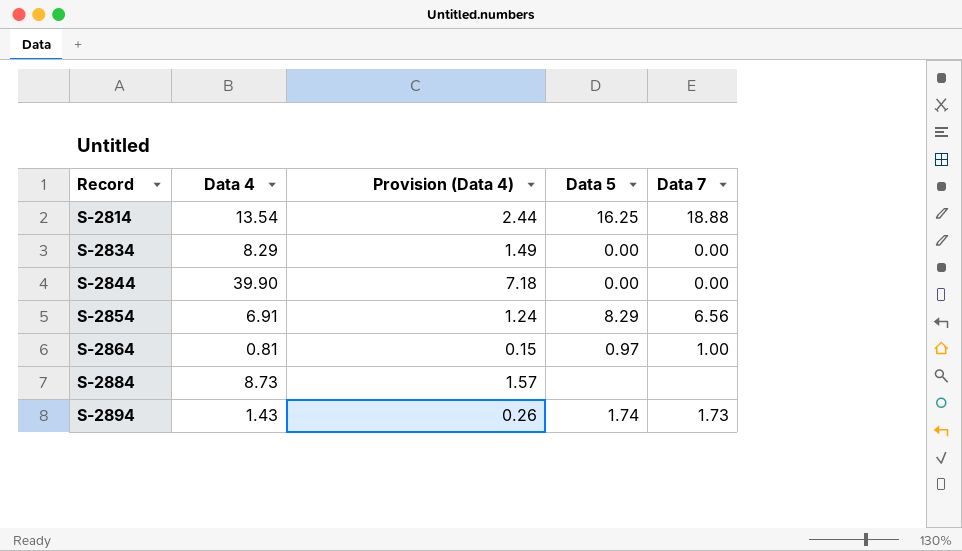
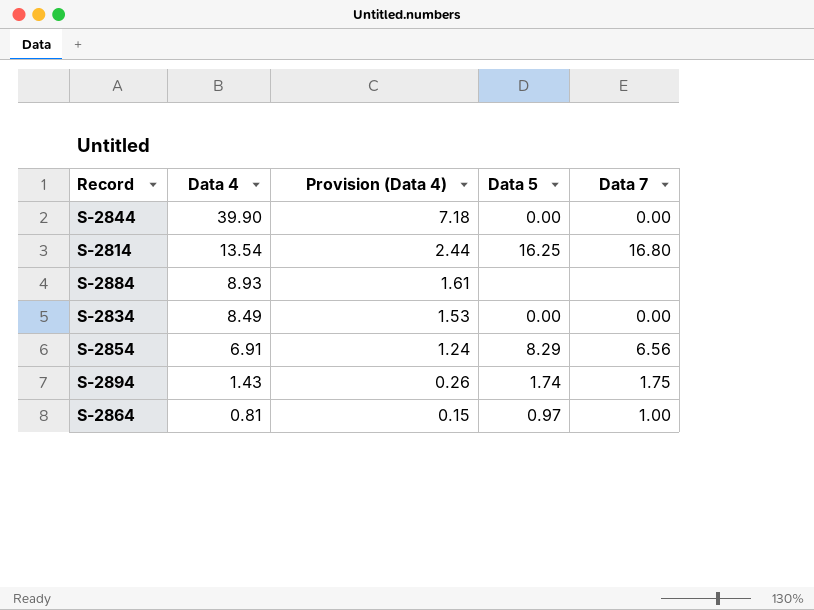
row order: Record ascending -> Data 4 descending
S-2814 | Data 7: 18.88 -> 16.80
S-2884 | Data 4: 8.73 -> 8.93
S-2884 | Provision (Data 4): 1.57 -> 1.61
S-2834 | Data 4: 8.29 -> 8.49
S-2834 | Provision (Data 4): 1.49 -> 1.53
S-2894 | Data 7: 1.73 -> 1.75

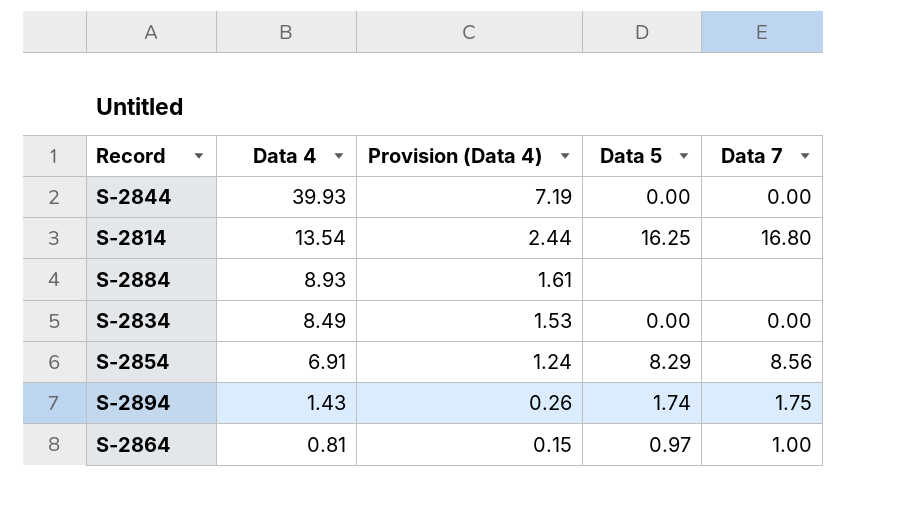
S-2844 | Data 4: 39.90 -> 39.93
S-2844 | Provision (Data 4): 7.18 -> 7.19
S-2854 | Data 7: 6.56 -> 8.56

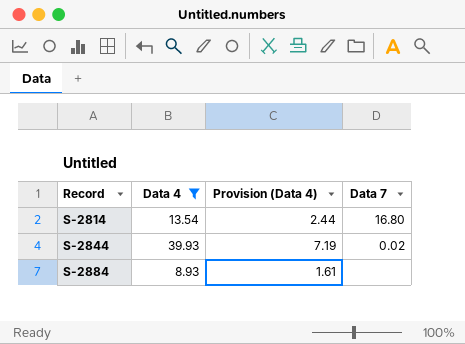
filter: none -> Data 4 >= 8.93
row order: Data 4 descending -> Record ascending
column Data 5 | position: 4 -> none
S-2844 | Data 7: 0.00 -> 0.02

